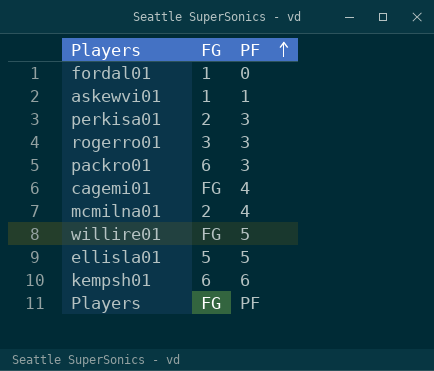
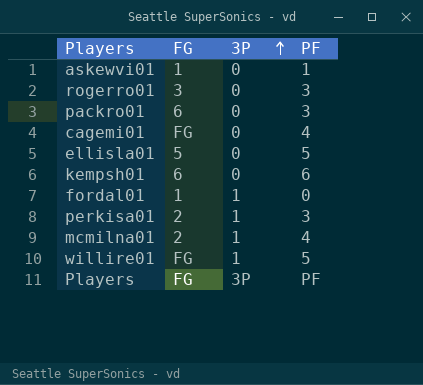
row order: PF ascending -> 3P ascending
column 3P | position: none -> 3

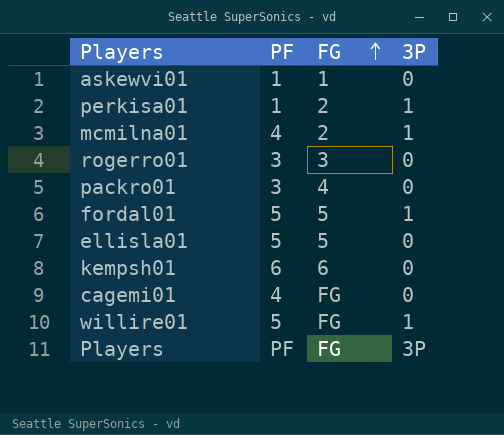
row order: 3P ascending -> FG ascending
column PF | position: 4 -> 2
perkisa01 | PF: 3 -> 1
packro01 | FG: 6 -> 4
fordal01 | PF: 0 -> 5
fordal01 | FG: 1 -> 5

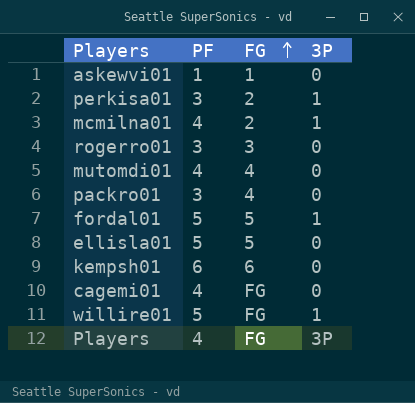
perkisa01 | PF: 1 -> 3
row mutomdi01: none -> 4 | 4 | 0
Players | PF: PF -> 4

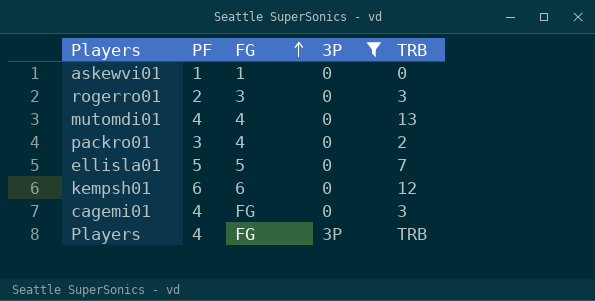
filter: none -> 3P != 1
column TRB | position: none -> 5
rogerro01 | PF: 3 -> 2

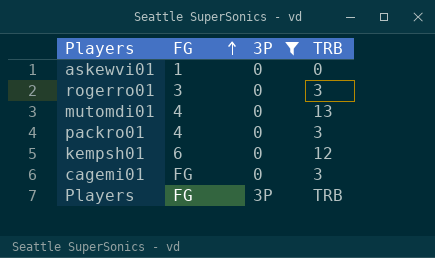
column PF | position: 2 -> none
row ellisla01: 5 | 5 | 0 | 7 -> none
packro01 | TRB: 2 -> 3

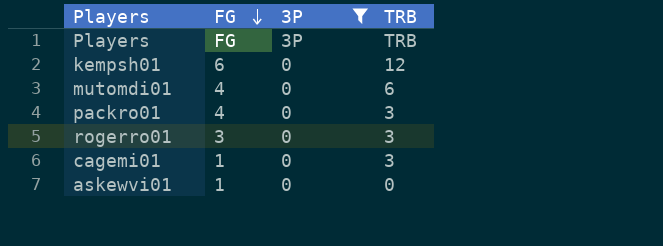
row order: FG ascending -> FG descending
mutomdi01 | TRB: 13 -> 6
cagemi01 | FG: FG -> 1

